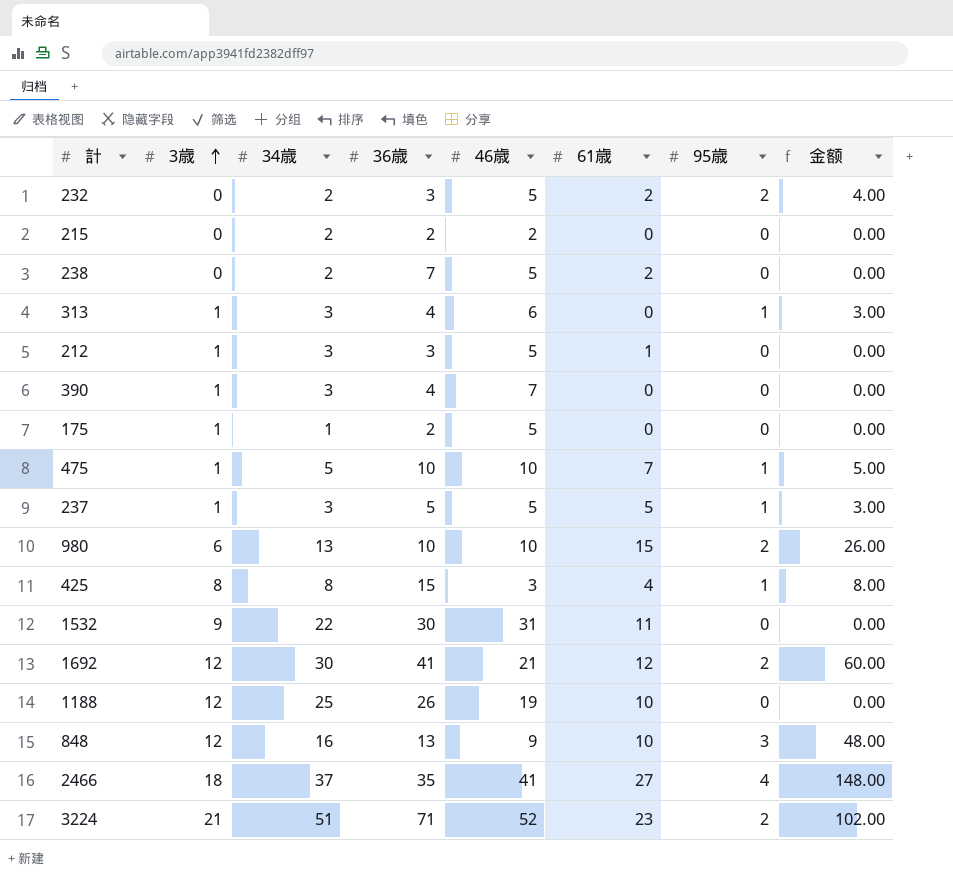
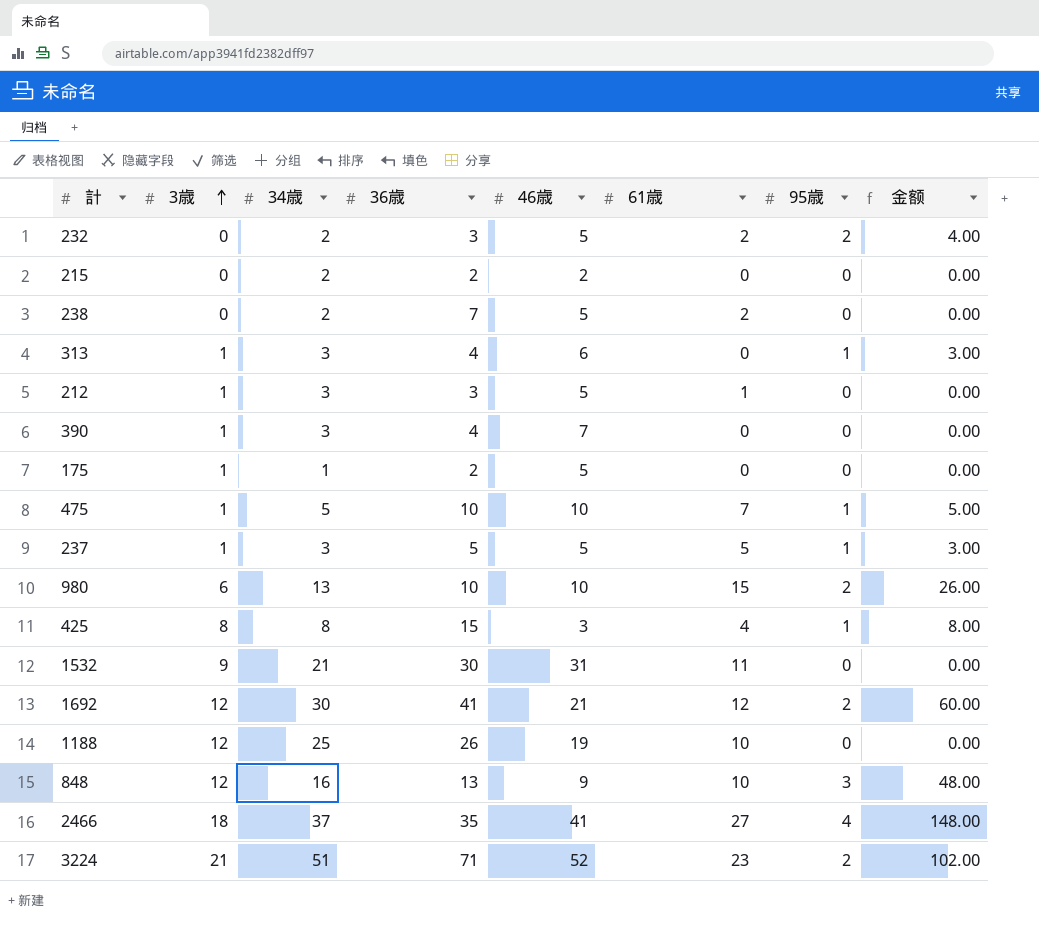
1532 | 34歳: 22 -> 21

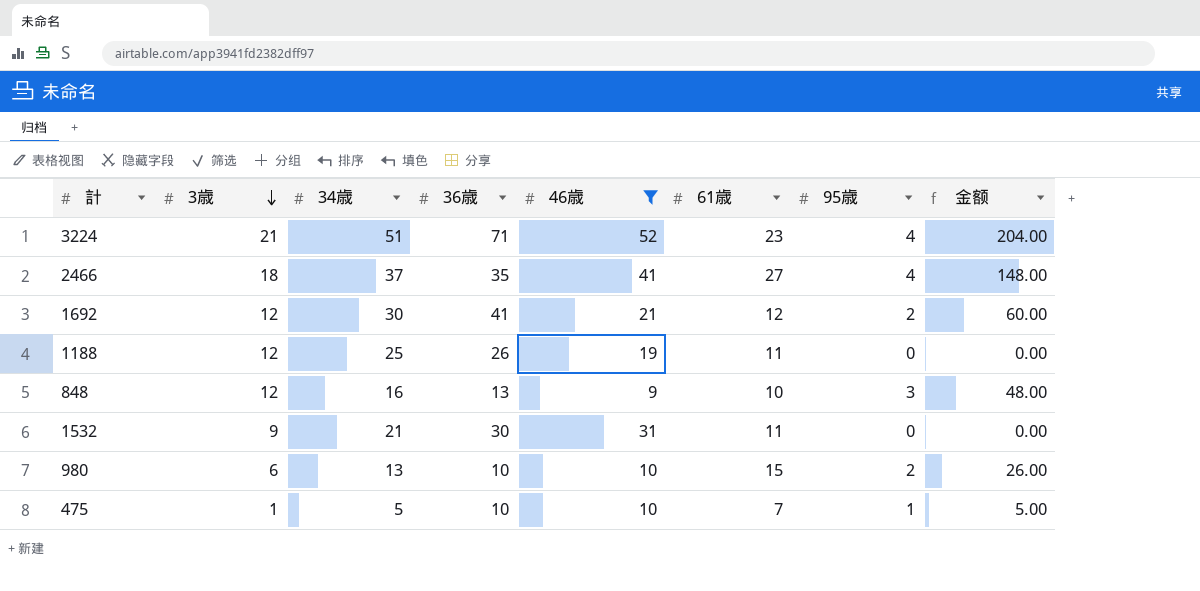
filter: none -> 46歳 >= 9
row order: 3歳 ascending -> 3歳 descending
3224 | 95歳: 2 -> 4
3224 | 金额: 102.00 -> 204.00
1188 | 61歳: 10 -> 11

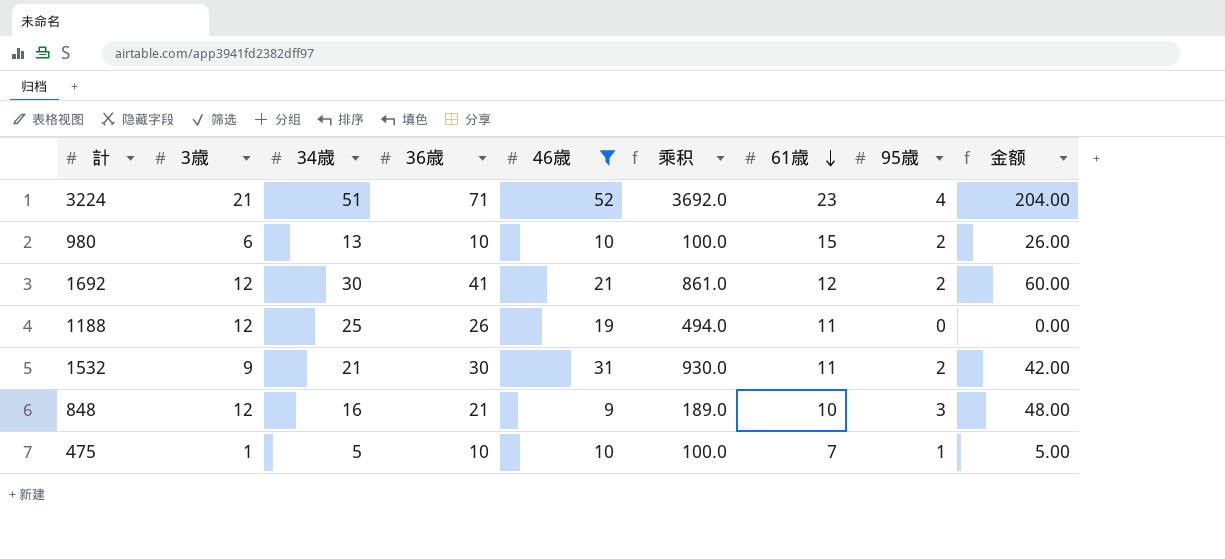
row order: 3歳 descending -> 61歳 descending
column 乘积 | formula: none -> [36歳] * [46歳]
row 2466: 18 | 37 | 35 | 41 | 27 | 4 | 148.00 -> none
1532 | 95歳: 0 -> 2
1532 | 金额: 0.00 -> 42.00
848 | 36歳: 13 -> 21

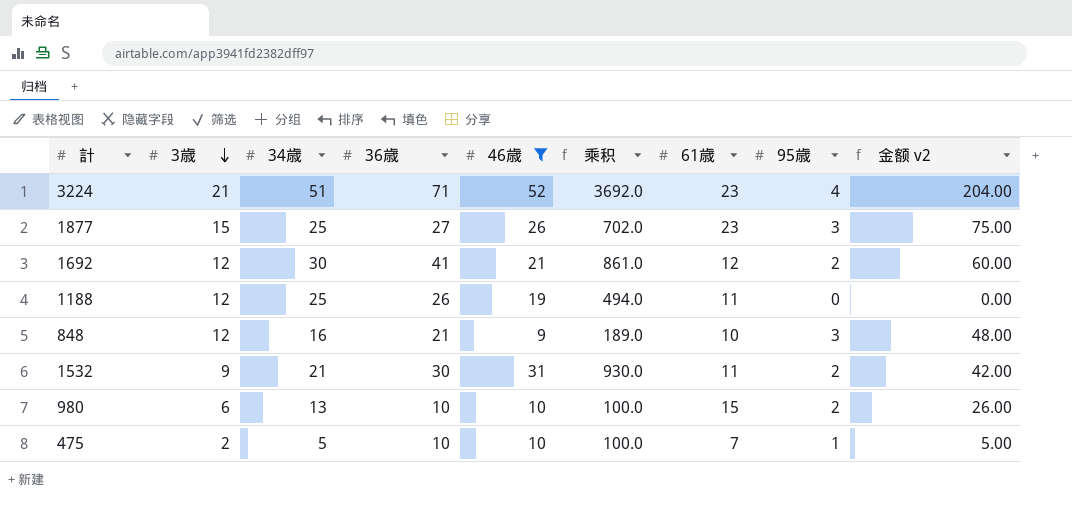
row order: 61歳 descending -> 3歳 descending
column name: 金额 -> 金额 v2
row 1877: none -> 15 | 25 | 27 | 26 | 702.0 | 23 | 3 | 75.00
475 | 3歳: 1 -> 2

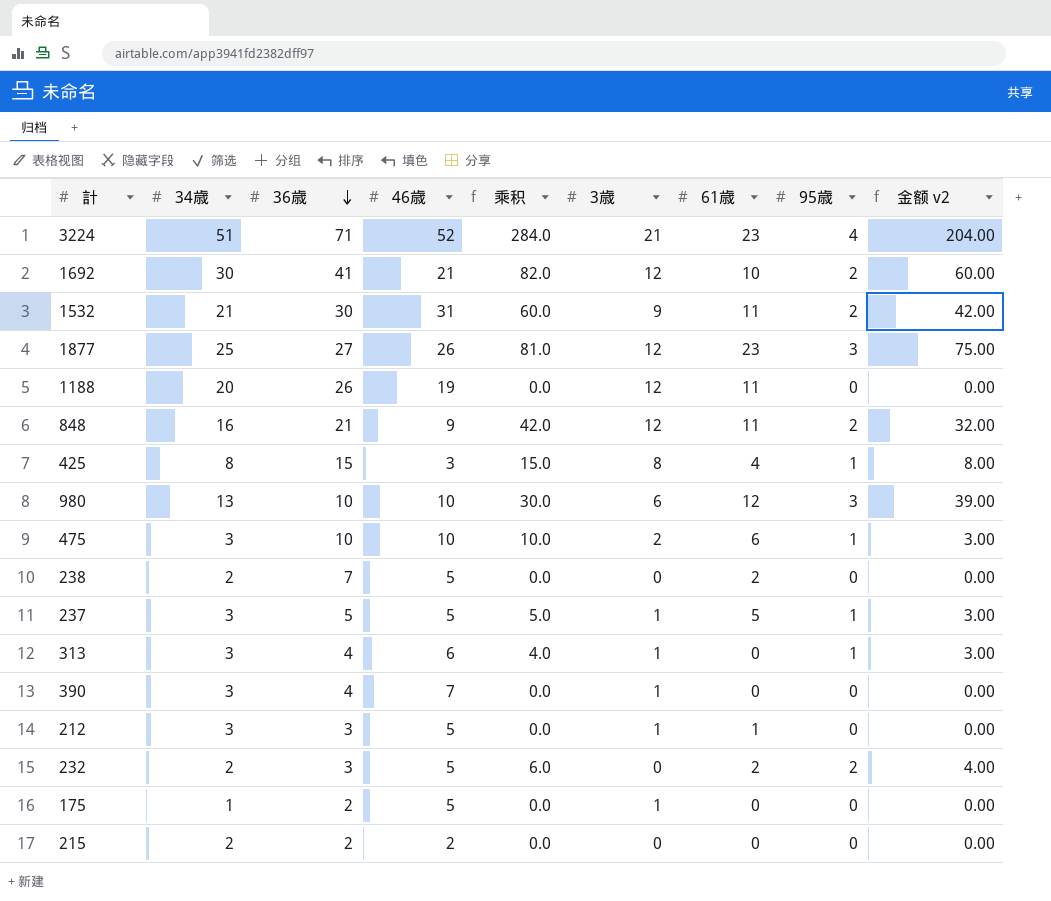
filter: 46歳 >= 9 -> none
row order: 3歳 descending -> 36歳 descending
column 乘积 | formula: [36歳] * [46歳] -> [36歳] * [95歳]
column 3歳 | position: 2 -> 6
1692 | 61歳: 12 -> 10
1877 | 3歳: 15 -> 12
1188 | 34歳: 25 -> 20
848 | 61歳: 10 -> 11
848 | 95歳: 3 -> 2
848 | 金额 v2: 48.00 -> 32.00
980 | 61歳: 15 -> 12
980 | 95歳: 2 -> 3
980 | 金额 v2: 26.00 -> 39.00
475 | 34歳: 5 -> 3
475 | 61歳: 7 -> 6
475 | 金额 v2: 5.00 -> 3.00

